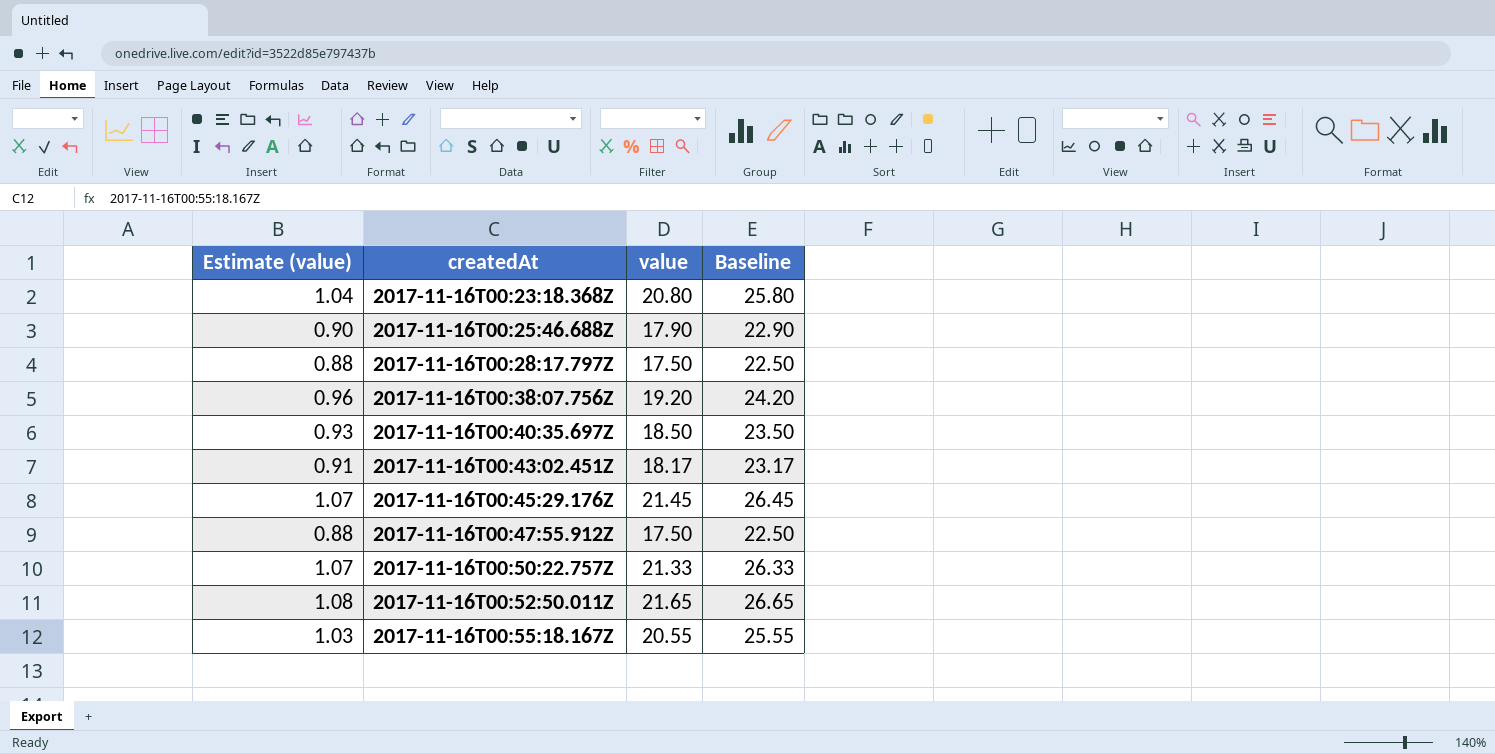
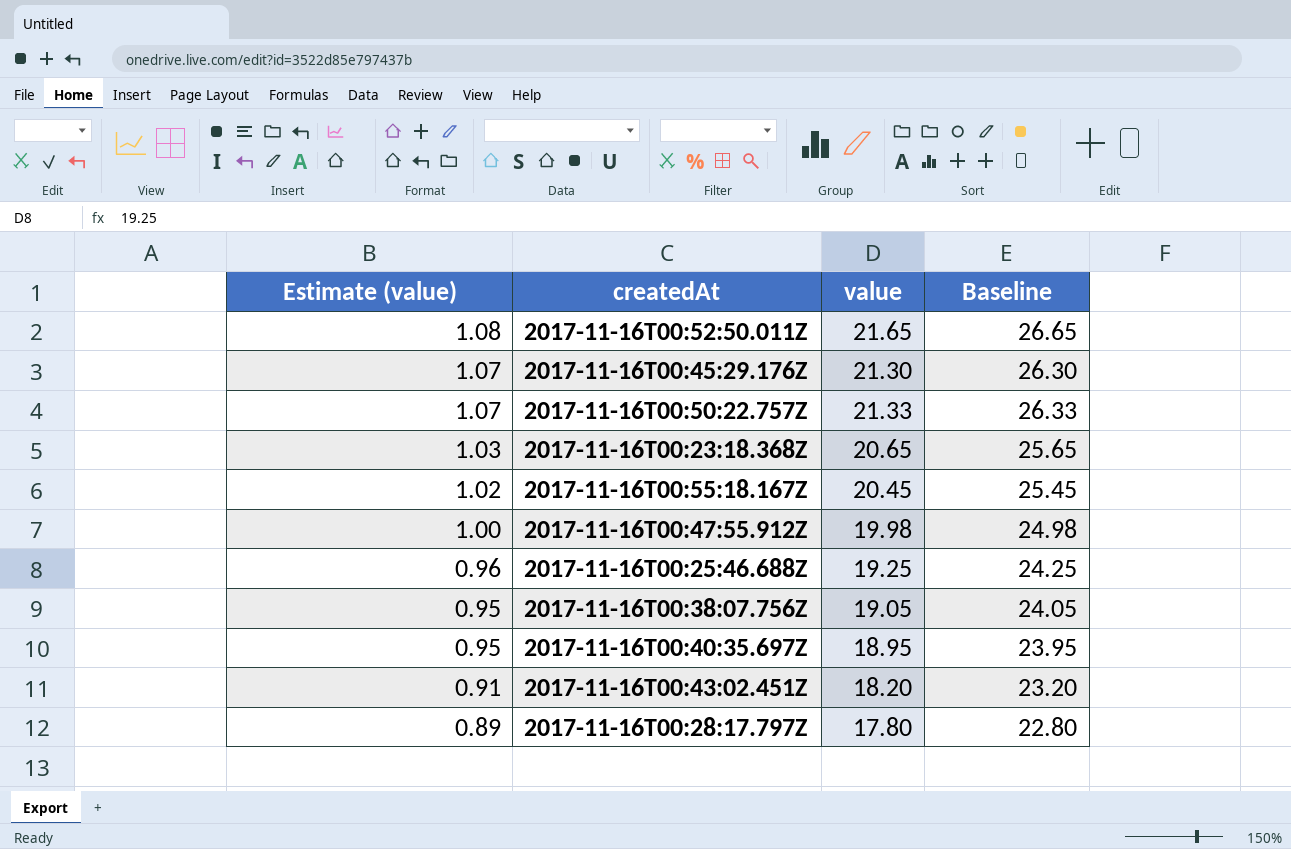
row order: createdAt ascending -> Estimate (value) descending
2017-11-16T00:45:29.176Z | value: 21.45 -> 21.30
2017-11-16T00:45:29.176Z | Baseline: 26.45 -> 26.30
2017-11-16T00:23:18.368Z | Estimate (value): 1.04 -> 1.03
2017-11-16T00:23:18.368Z | value: 20.80 -> 20.65
2017-11-16T00:23:18.368Z | Baseline: 25.80 -> 25.65
2017-11-16T00:55:18.167Z | Estimate (value): 1.03 -> 1.02
2017-11-16T00:55:18.167Z | value: 20.55 -> 20.45
2017-11-16T00:55:18.167Z | Baseline: 25.55 -> 25.45
2017-11-16T00:47:55.912Z | Estimate (value): 0.88 -> 1.00
2017-11-16T00:47:55.912Z | value: 17.50 -> 19.98
2017-11-16T00:47:55.912Z | Baseline: 22.50 -> 24.98
2017-11-16T00:25:46.688Z | Estimate (value): 0.90 -> 0.96
2017-11-16T00:25:46.688Z | value: 17.90 -> 19.25
2017-11-16T00:25:46.688Z | Baseline: 22.90 -> 24.25
2017-11-16T00:38:07.756Z | Estimate (value): 0.96 -> 0.95
2017-11-16T00:38:07.756Z | value: 19.20 -> 19.05
2017-11-16T00:38:07.756Z | Baseline: 24.20 -> 24.05
2017-11-16T00:40:35.697Z | Estimate (value): 0.93 -> 0.95
2017-11-16T00:40:35.697Z | value: 18.50 -> 18.95
2017-11-16T00:40:35.697Z | Baseline: 23.50 -> 23.95
2017-11-16T00:43:02.451Z | value: 18.17 -> 18.20
2017-11-16T00:43:02.451Z | Baseline: 23.17 -> 23.20
2017-11-16T00:28:17.797Z | Estimate (value): 0.88 -> 0.89
2017-11-16T00:28:17.797Z | value: 17.50 -> 17.80
2017-11-16T00:28:17.797Z | Baseline: 22.50 -> 22.80

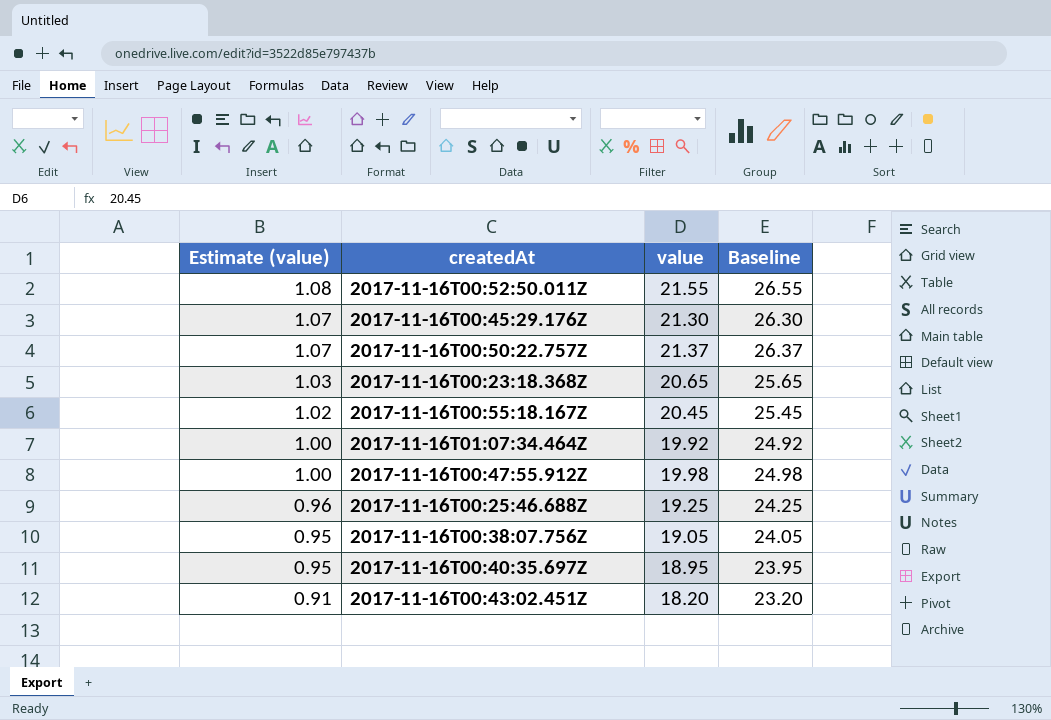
row 2017-11-16T00:28:17.797Z: 0.89 | 17.80 | 22.80 -> none
2017-11-16T00:52:50.011Z | value: 21.65 -> 21.55
2017-11-16T00:52:50.011Z | Baseline: 26.65 -> 26.55
2017-11-16T00:50:22.757Z | value: 21.33 -> 21.37
2017-11-16T00:50:22.757Z | Baseline: 26.33 -> 26.37
row 2017-11-16T01:07:34.464Z: none -> 1.00 | 19.92 | 24.92

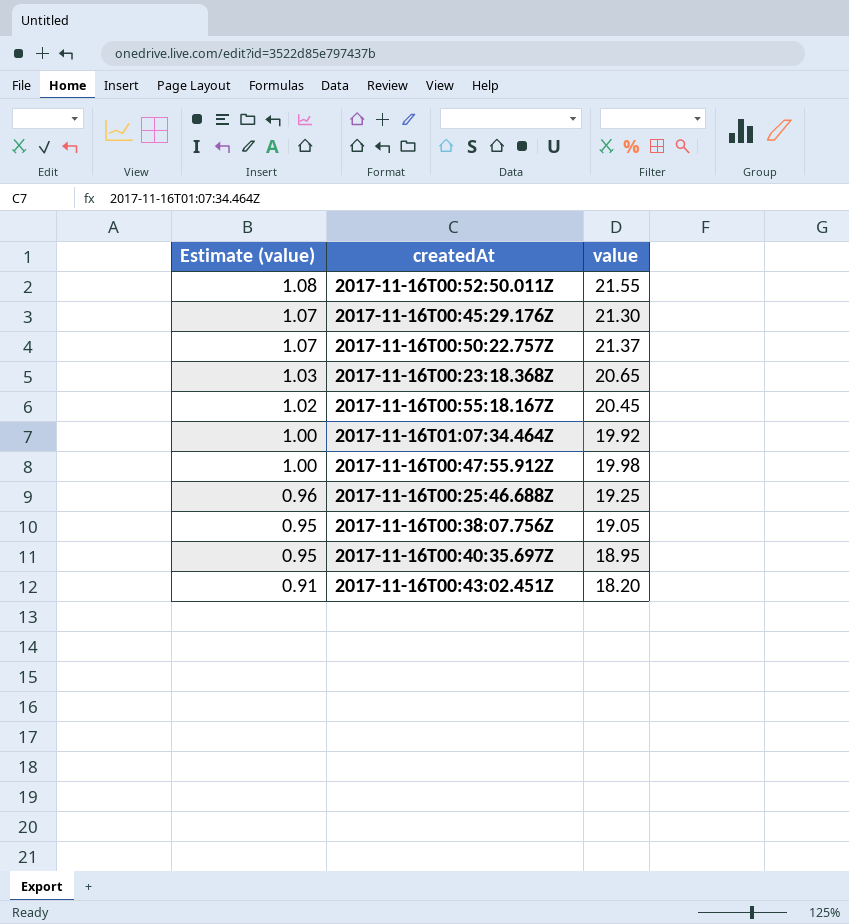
column Baseline | formula: [value] + 5 -> none

